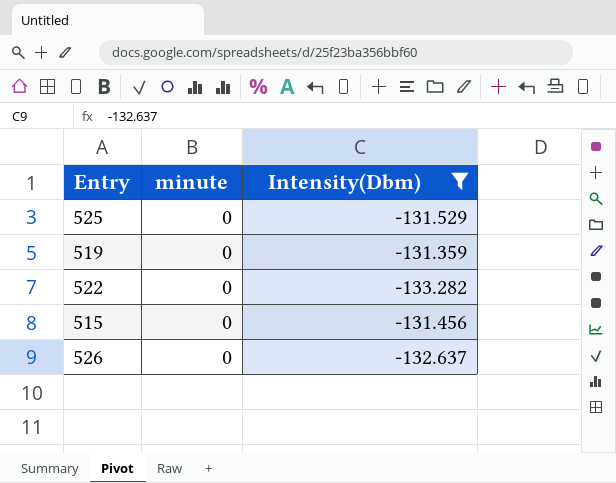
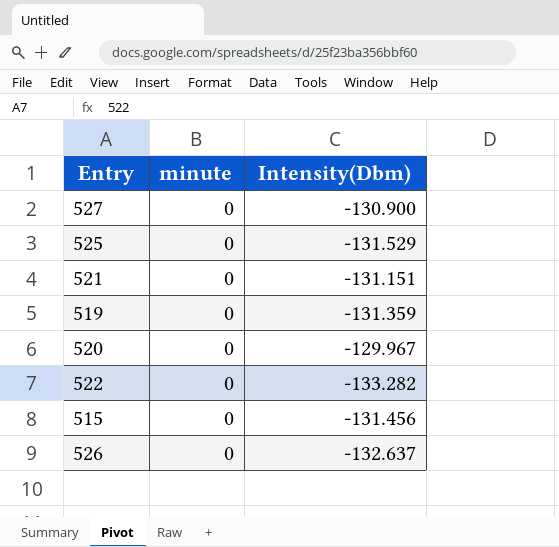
filter: Intensity(Dbm) <= -131.359 -> none

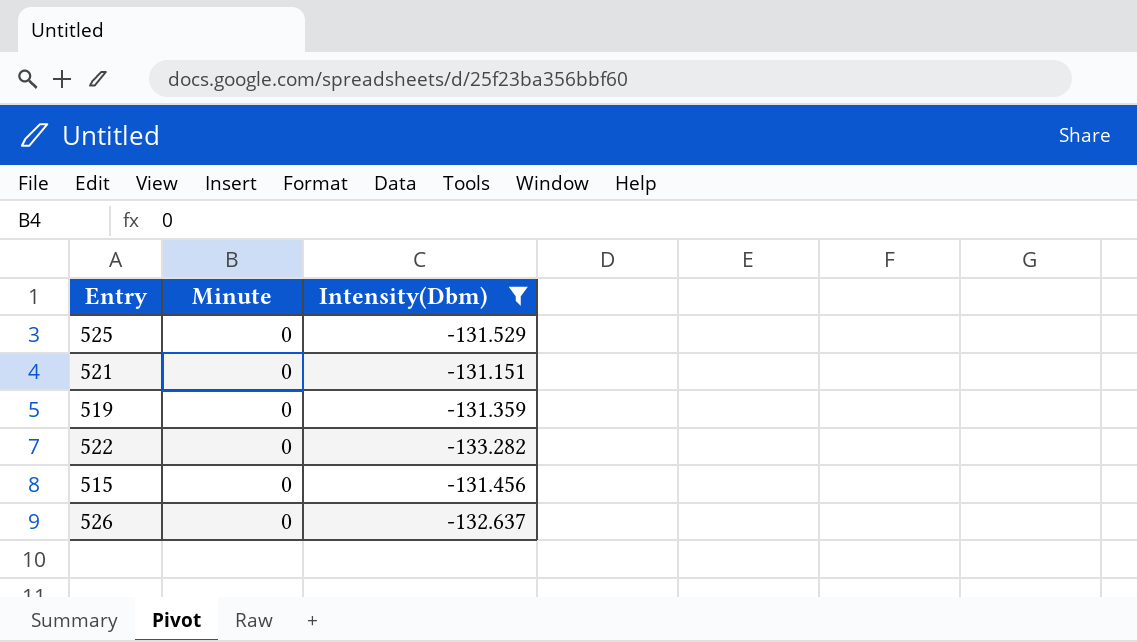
filter: none -> Intensity(Dbm) <= -131.151
column name: minute -> Minute

